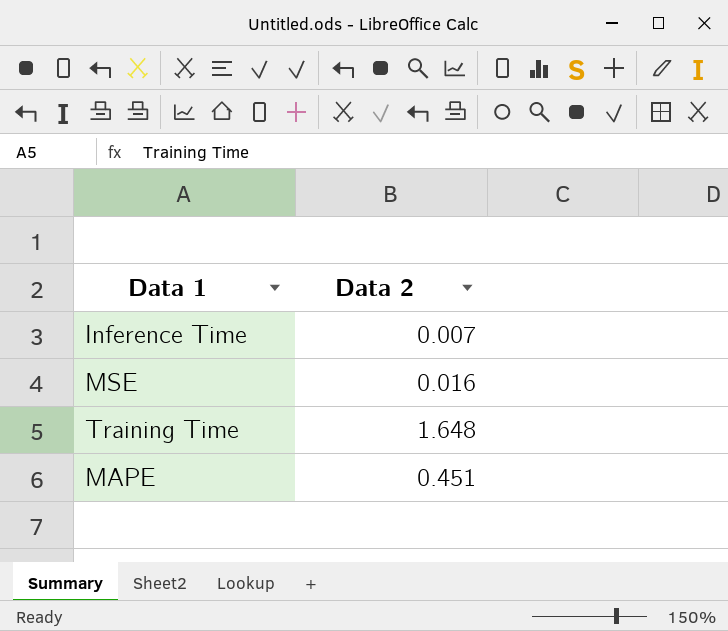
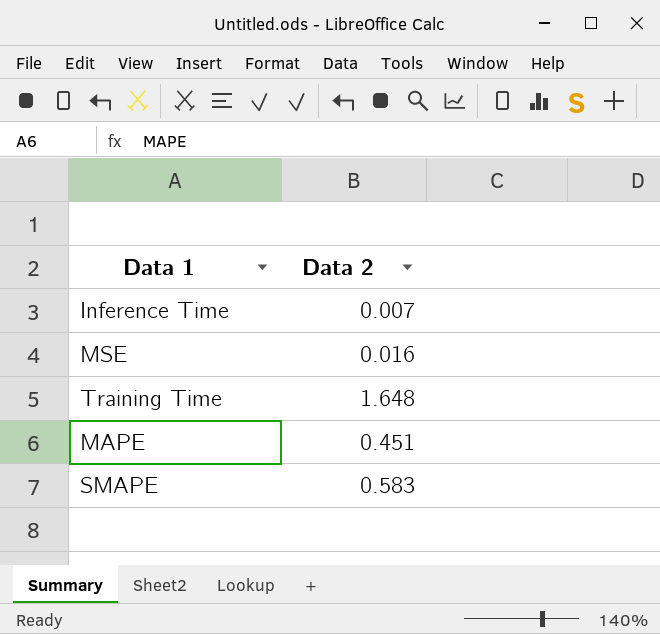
row SMAPE: none -> 0.583

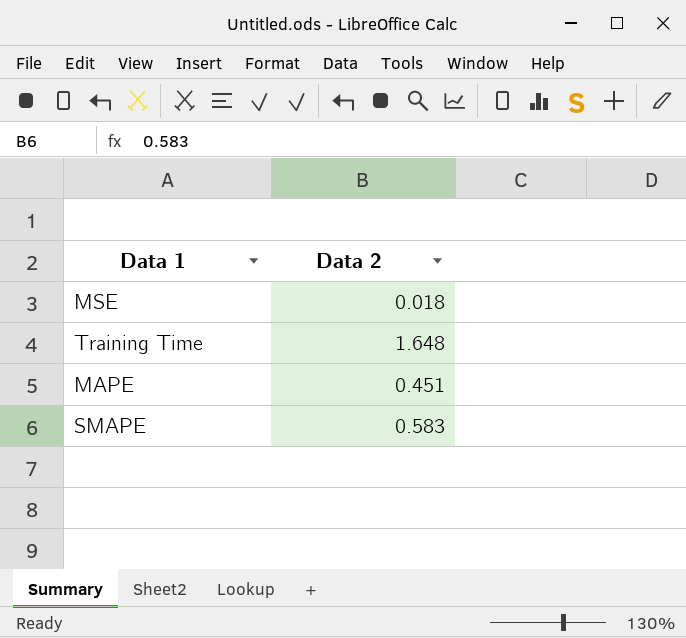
row Inference Time: 0.007 -> none
MSE | Data 2: 0.016 -> 0.018

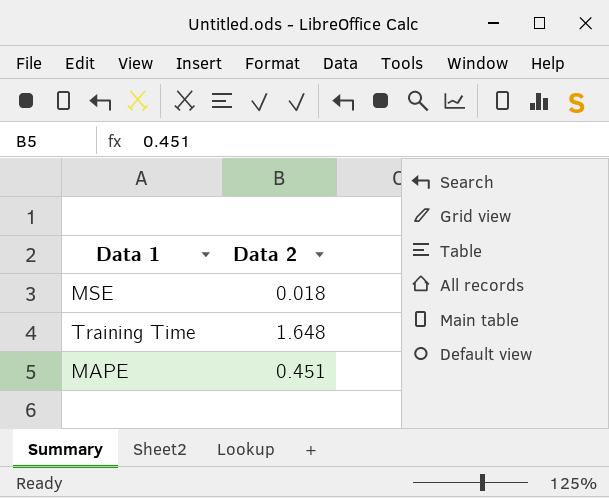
row SMAPE: 0.583 -> none

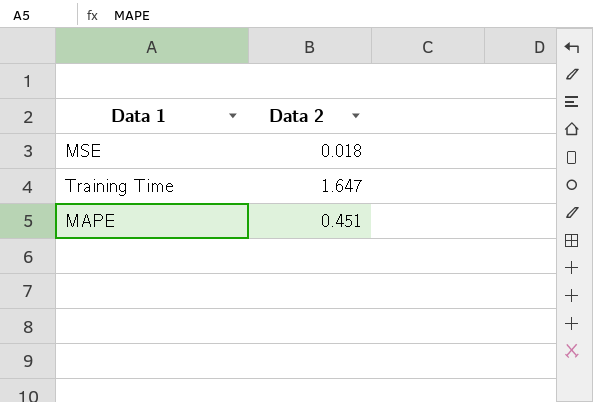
Training Time | Data 2: 1.648 -> 1.647

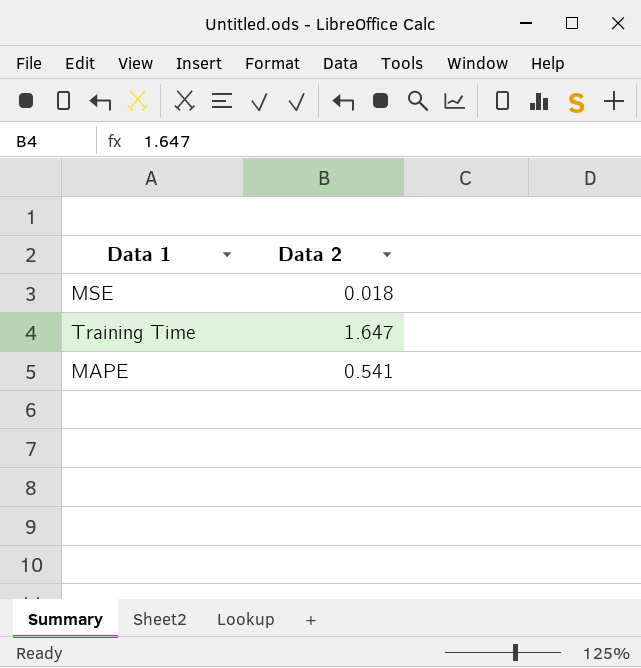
MAPE | Data 2: 0.451 -> 0.541

